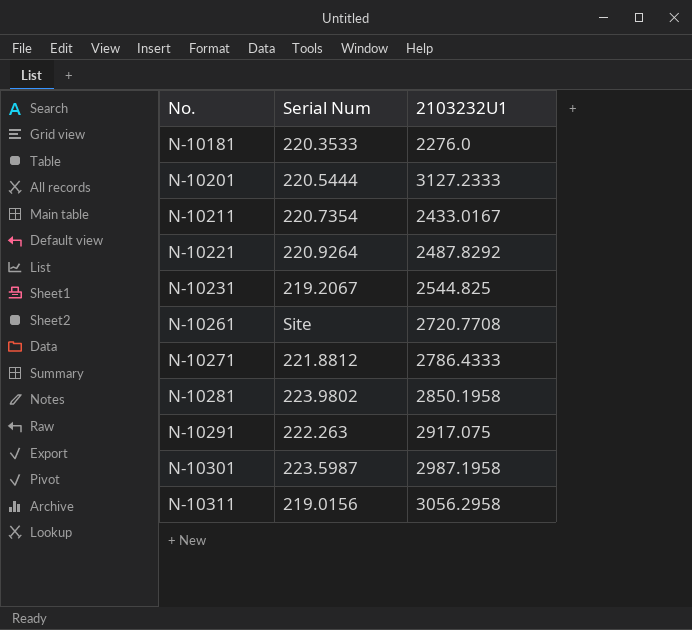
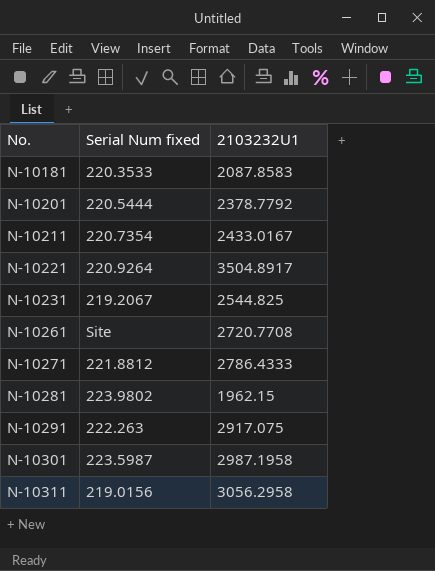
column name: Serial Num -> Serial Num fixed
N-10181 | 2103232U1: 2276.0 -> 2087.8583
N-10201 | 2103232U1: 3127.2333 -> 2378.7792
N-10221 | 2103232U1: 2487.8292 -> 3504.8917
N-10281 | 2103232U1: 2850.1958 -> 1962.15

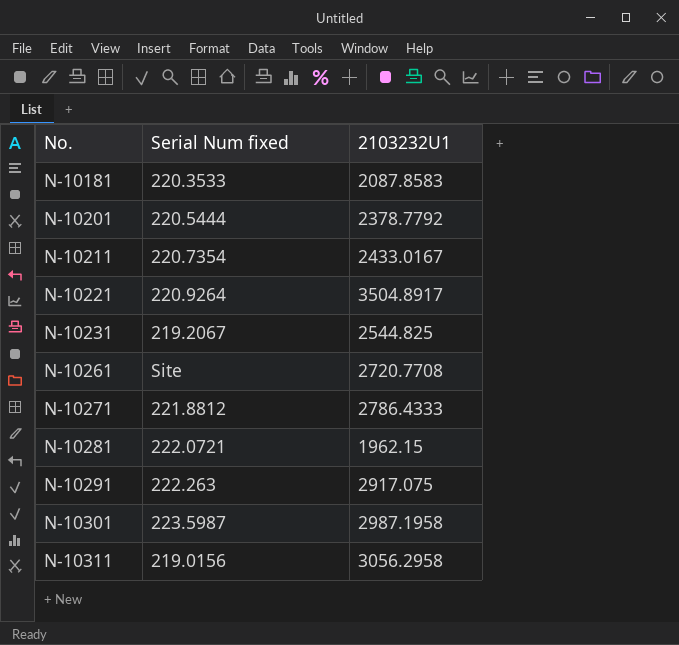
N-10281 | Serial Num fixed: 223.9802 -> 222.0721

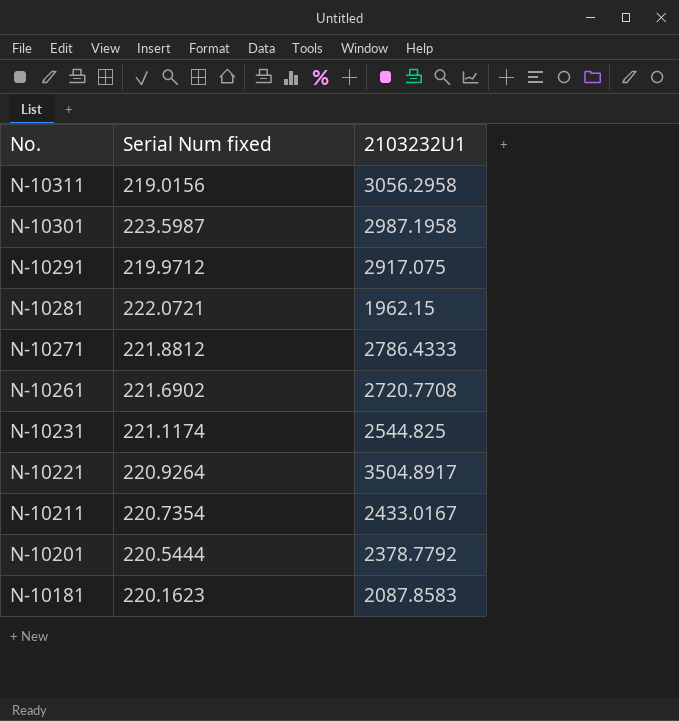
row order: No. ascending -> No. descending
N-10291 | Serial Num fixed: 222.263 -> 219.9712
N-10261 | Serial Num fixed: Site -> 221.6902
N-10231 | Serial Num fixed: 219.2067 -> 221.1174
N-10181 | Serial Num fixed: 220.3533 -> 220.1623

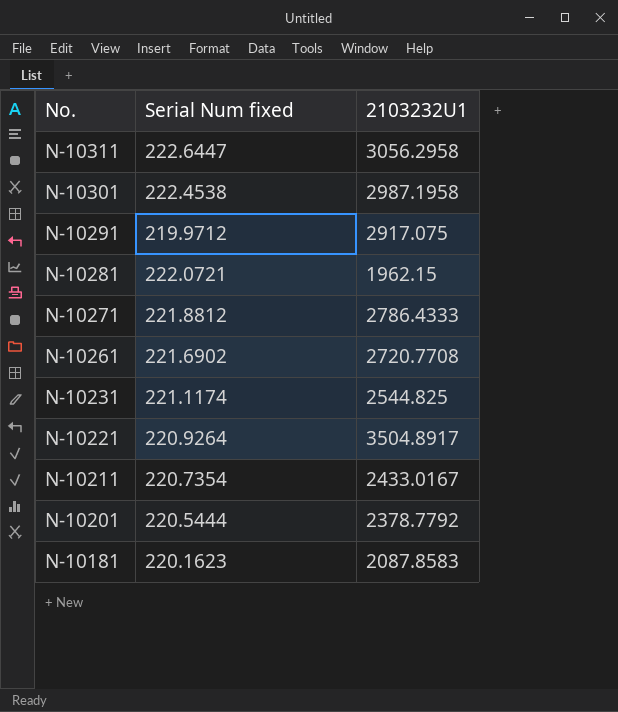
N-10311 | Serial Num fixed: 219.0156 -> 222.6447
N-10301 | Serial Num fixed: 223.5987 -> 222.4538

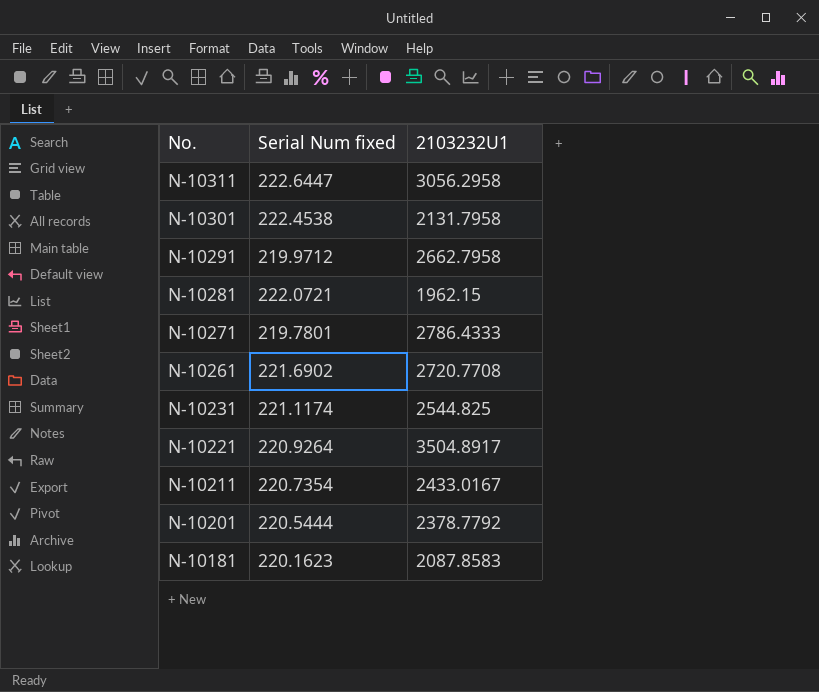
N-10301 | 2103232U1: 2987.1958 -> 2131.7958
N-10291 | 2103232U1: 2917.075 -> 2662.7958
N-10271 | Serial Num fixed: 221.8812 -> 219.7801

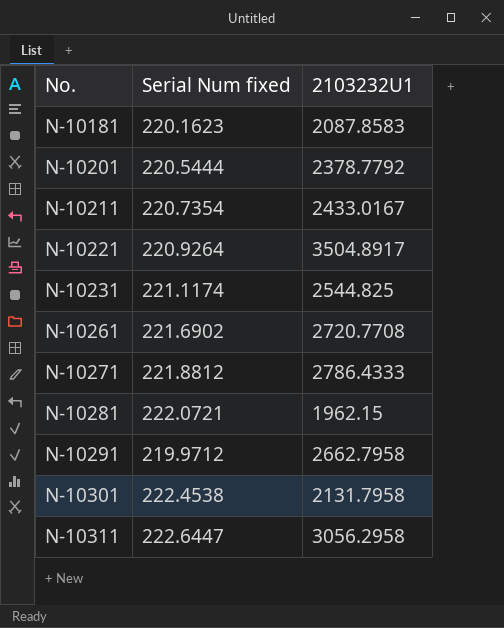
row order: No. descending -> No. ascending
N-10271 | Serial Num fixed: 219.7801 -> 221.8812

